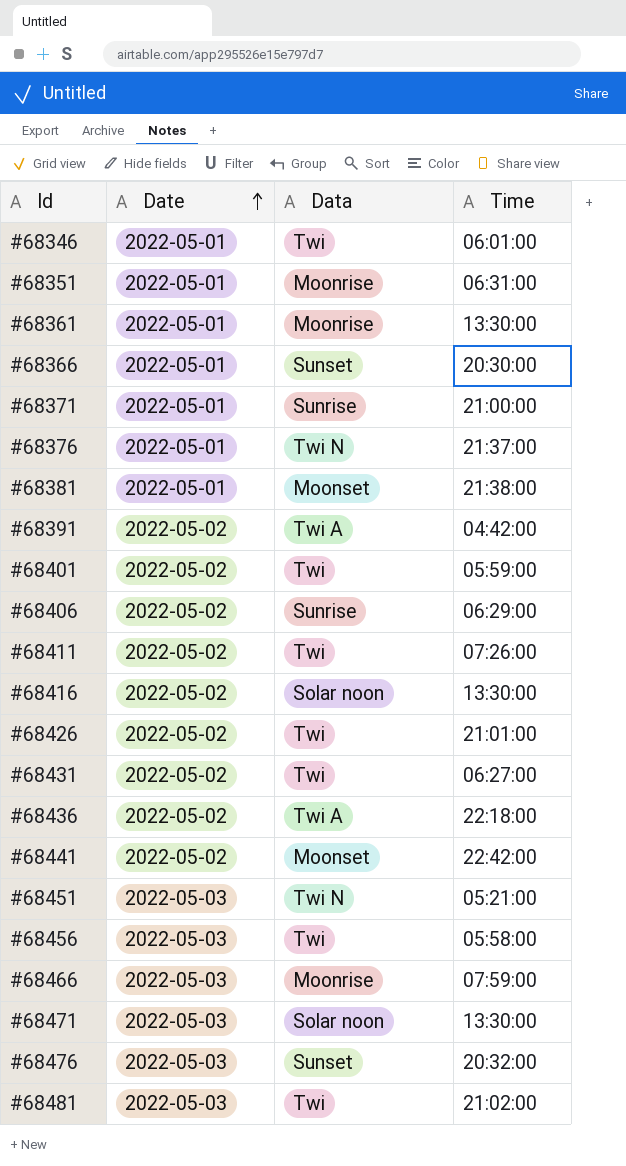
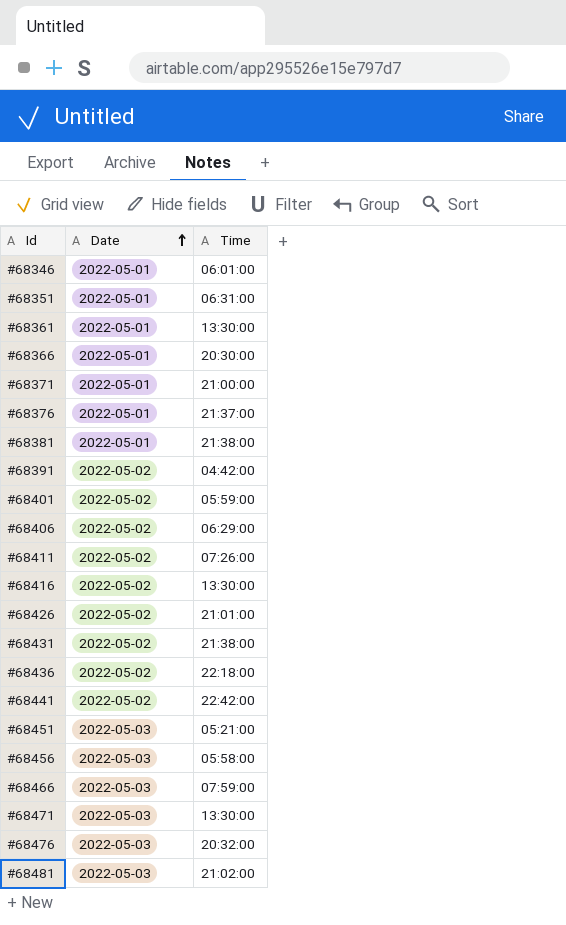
column Data | position: 3 -> none
#68431 | Time: 06:27:00 -> 21:38:00

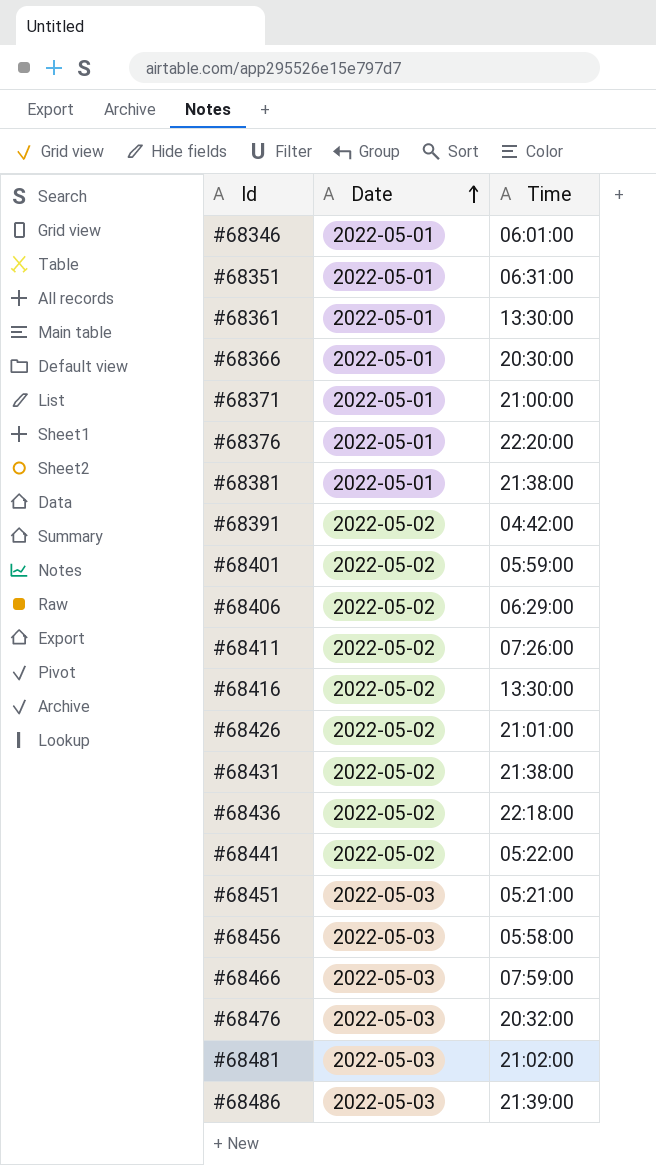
row #68471: 2022-05-03 | 13:30:00 -> none
#68376 | Time: 21:37:00 -> 22:20:00
#68441 | Time: 22:42:00 -> 05:22:00
row #68486: none -> 2022-05-03 | 21:39:00

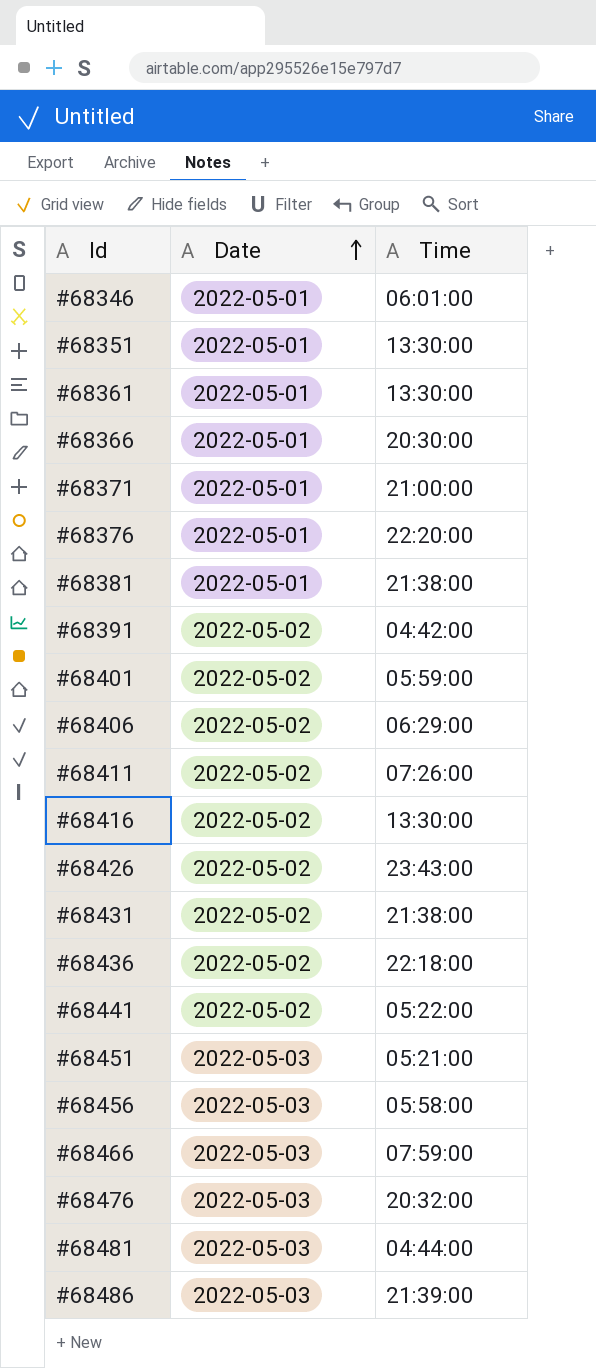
#68351 | Time: 06:31:00 -> 13:30:00
#68426 | Time: 21:01:00 -> 23:43:00
#68481 | Time: 21:02:00 -> 04:44:00

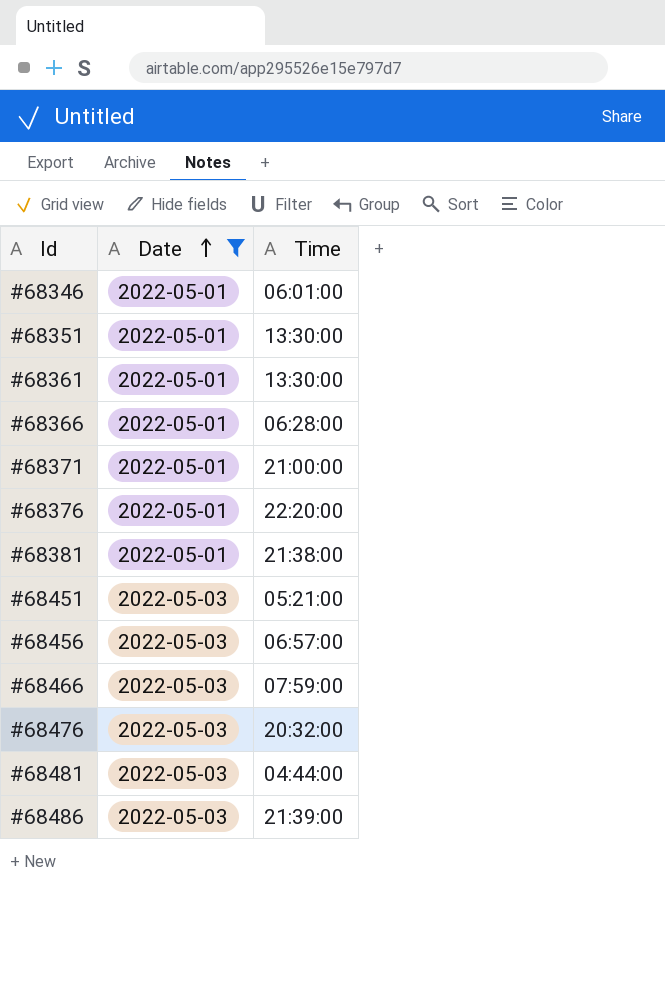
filter: none -> Date != 2022-05-02
#68366 | Time: 20:30:00 -> 06:28:00
#68456 | Time: 05:58:00 -> 06:57:00

